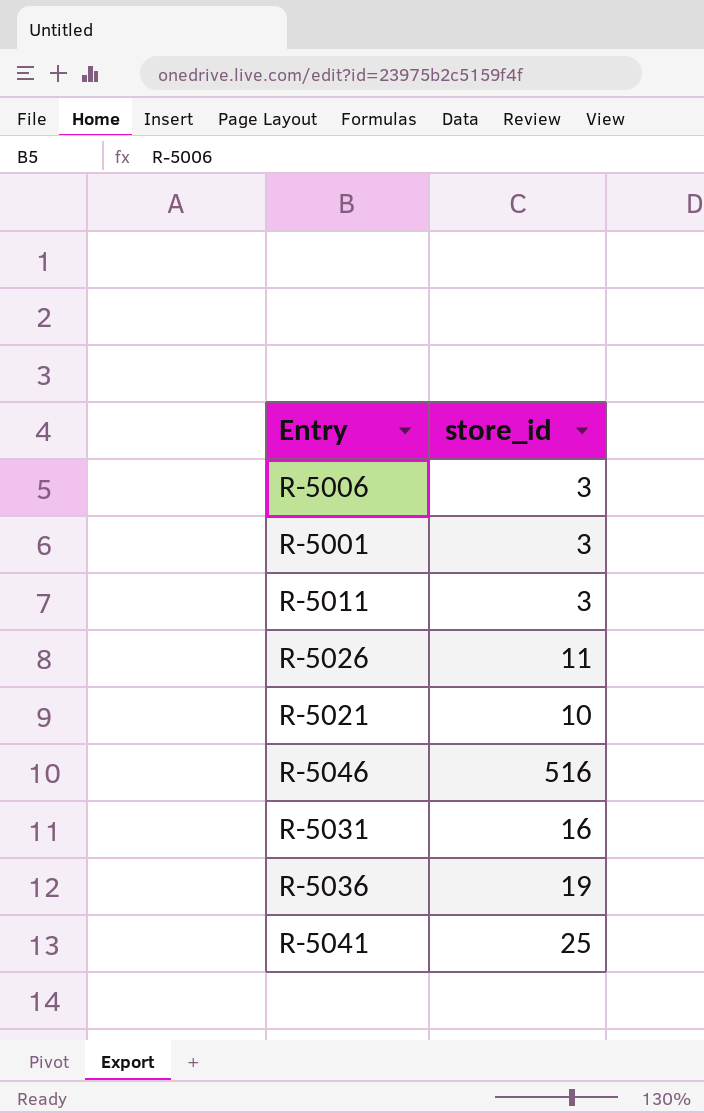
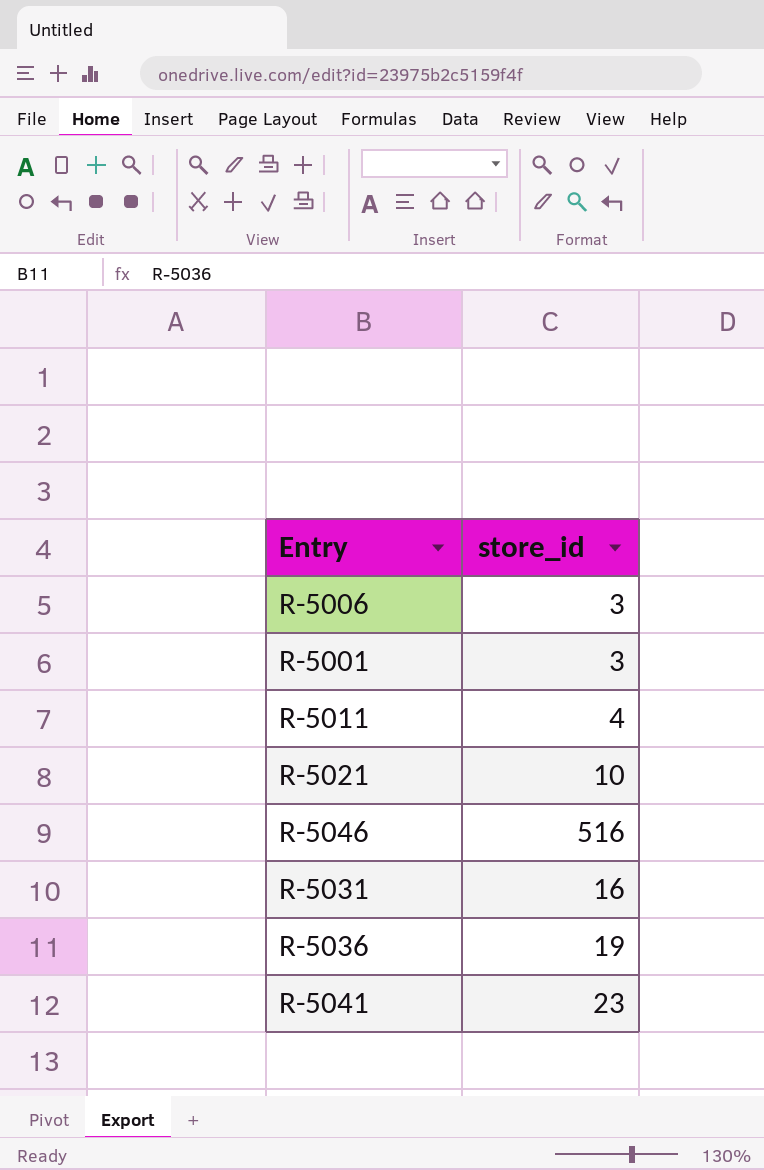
row R-5026: 11 -> none
R-5011 | store_id: 3 -> 4
R-5041 | store_id: 25 -> 23

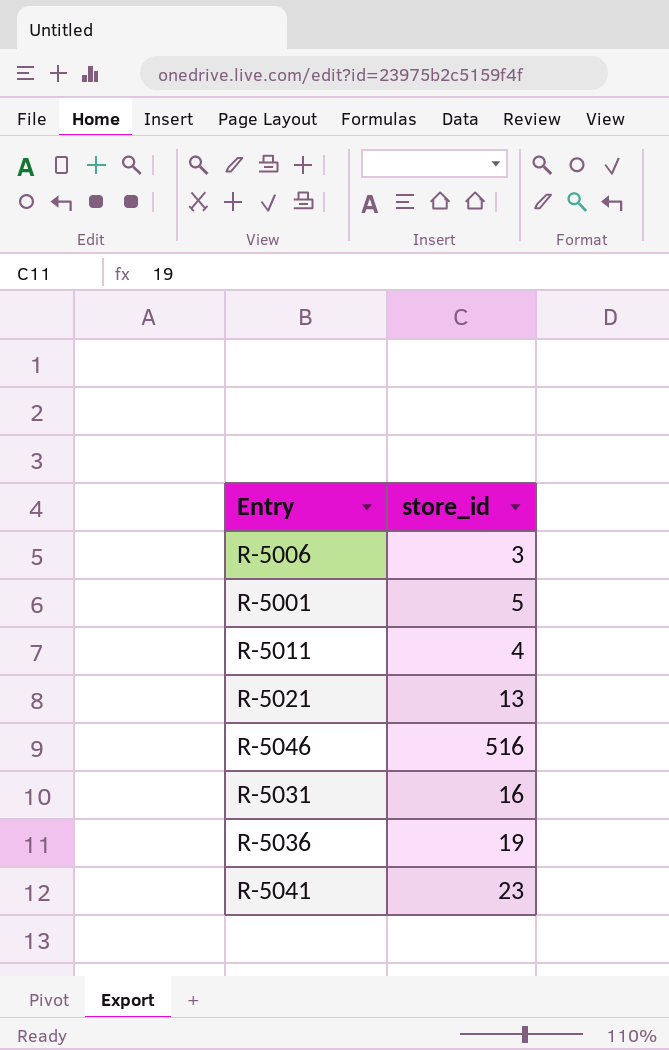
R-5001 | store_id: 3 -> 5
R-5021 | store_id: 10 -> 13

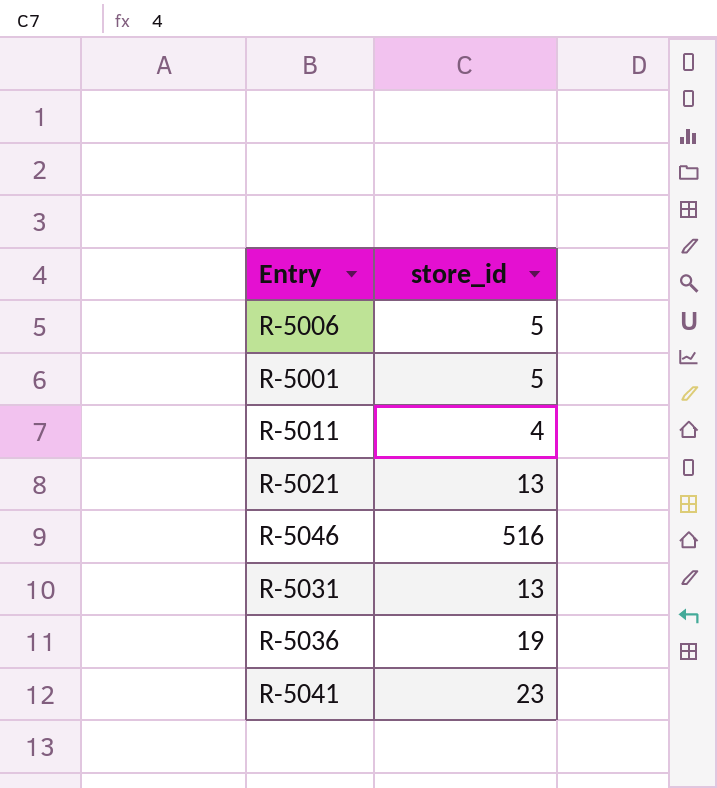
R-5006 | store_id: 3 -> 5
R-5031 | store_id: 16 -> 13

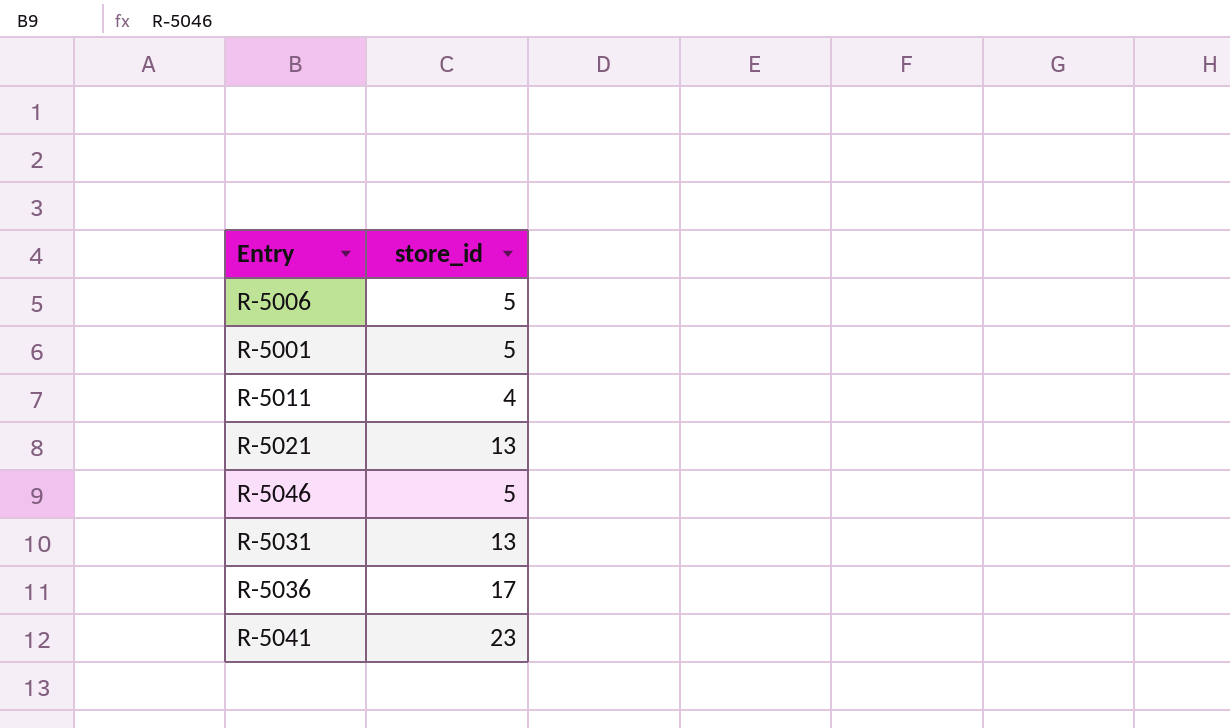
R-5046 | store_id: 516 -> 5
R-5036 | store_id: 19 -> 17

